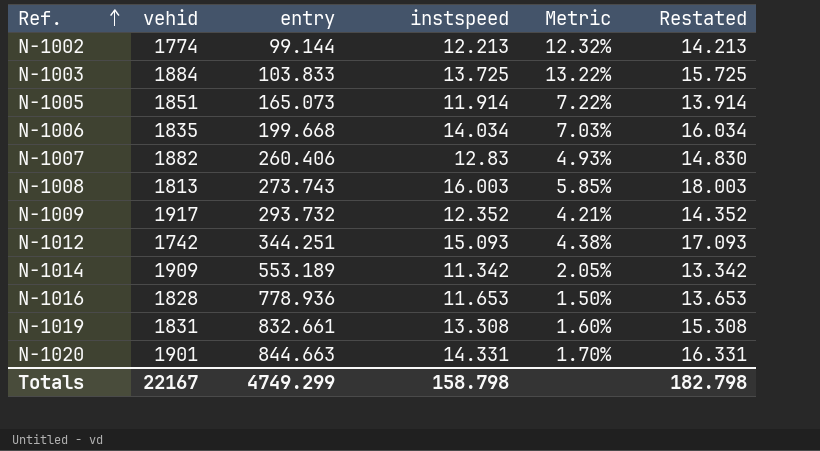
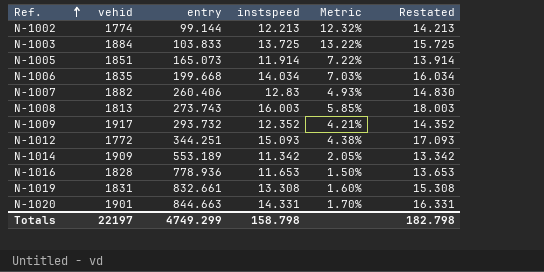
N-1012 | vehid: 1742 -> 1772
Totals | vehid: 22167 -> 22197

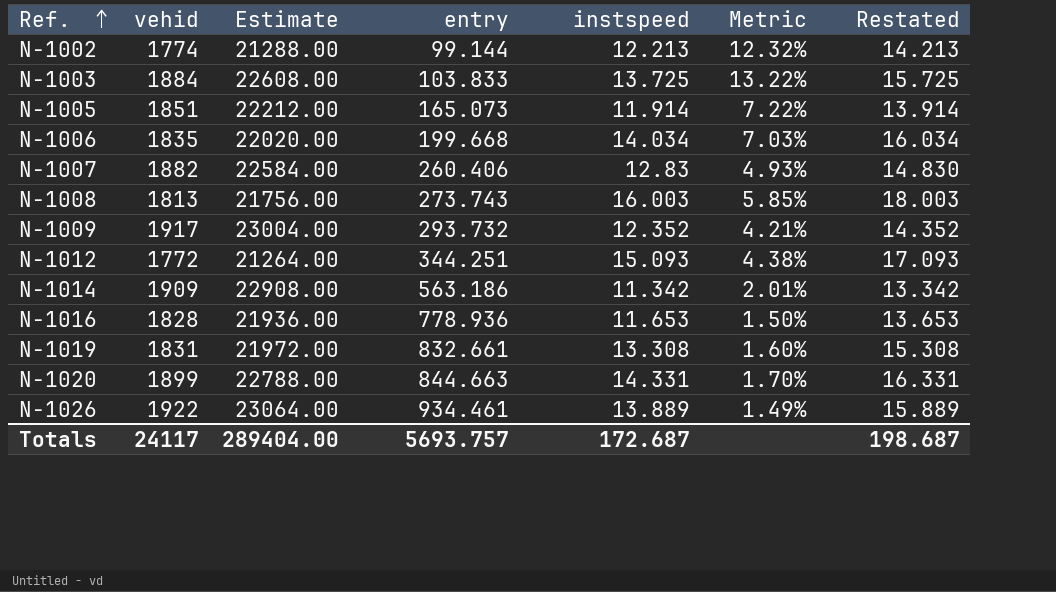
column Estimate | formula: none -> [vehid] * 12
N-1014 | entry: 553.189 -> 563.186
N-1014 | Metric: 2.05% -> 2.01%
N-1020 | vehid: 1901 -> 1899
row N-1026: none -> 1922 | 23064.00 | 934.461 | 13.889 | 1.49% | 15.889
Totals | vehid: 22197 -> 24117
Totals | entry: 4749.299 -> 5693.757
Totals | instspeed: 158.798 -> 172.687
Totals | Restated: 182.798 -> 198.687

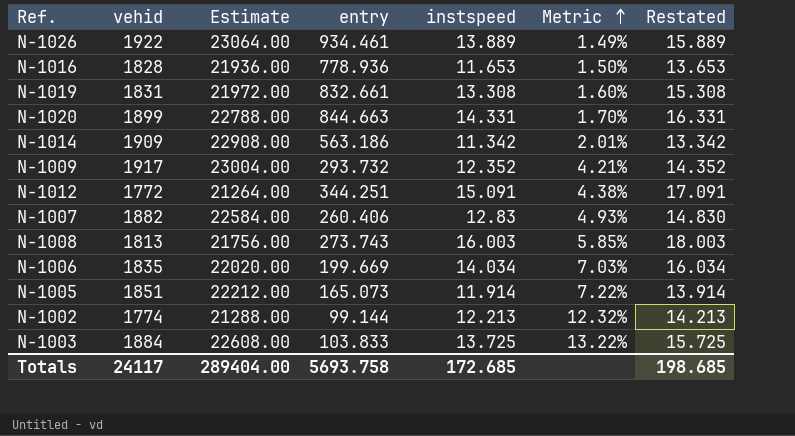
row order: Ref. ascending -> Metric ascending
N-1012 | instspeed: 15.093 -> 15.091
N-1012 | Restated: 17.093 -> 17.091
N-1006 | entry: 199.668 -> 199.669
Totals | entry: 5693.757 -> 5693.758
Totals | instspeed: 172.687 -> 172.685
Totals | Restated: 198.687 -> 198.685

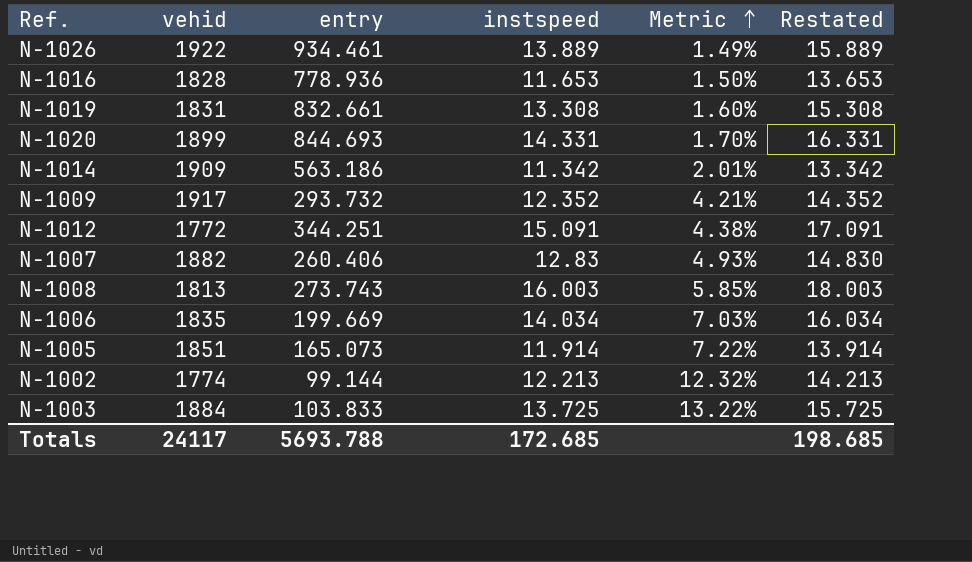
column Estimate | formula: [vehid] * 12 -> none
N-1020 | entry: 844.663 -> 844.693
Totals | entry: 5693.758 -> 5693.788

